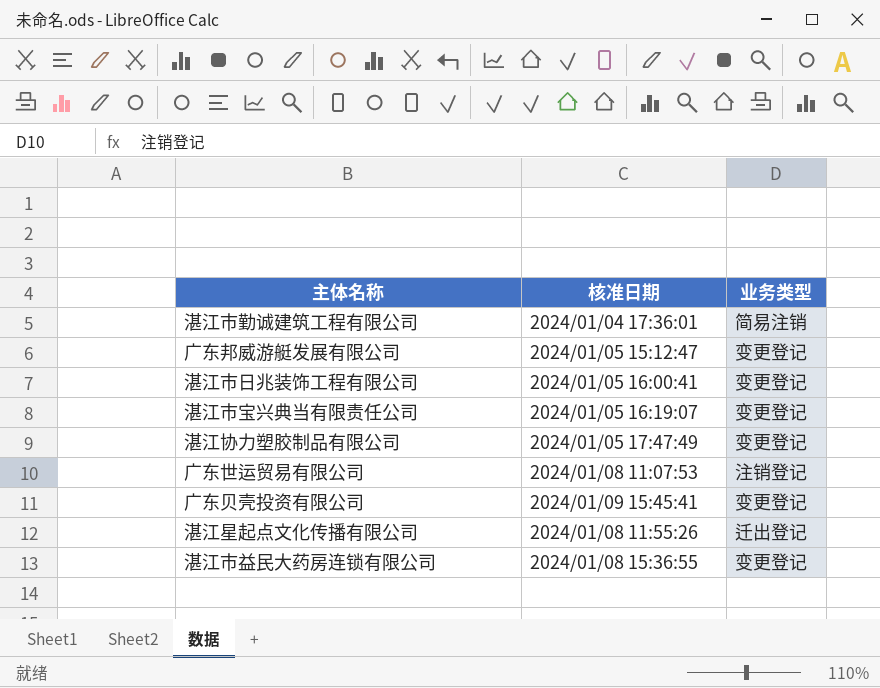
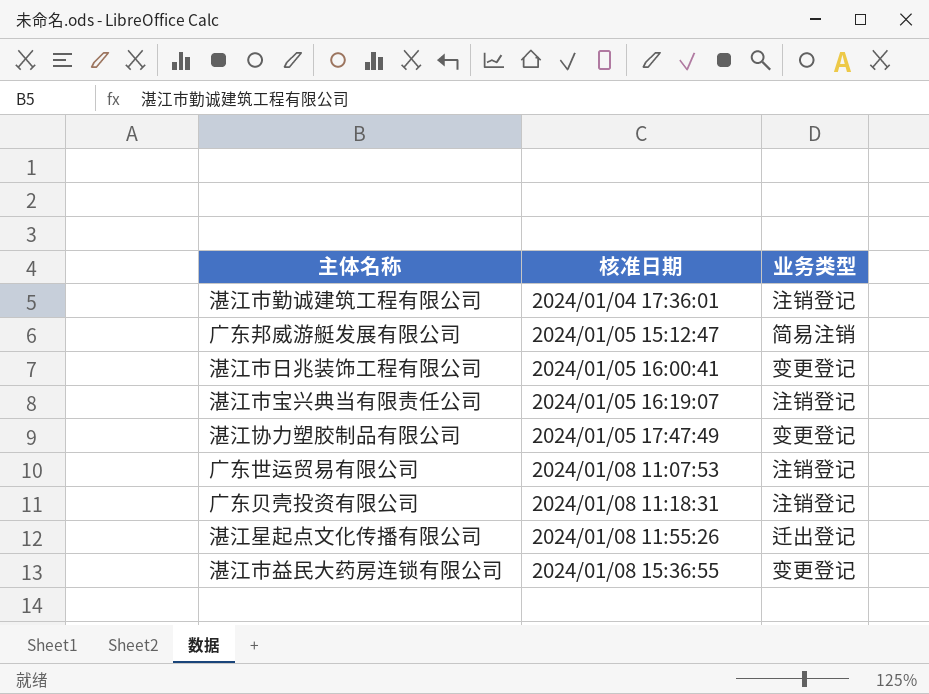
湛江市勤诚建筑工程有限公司 | 业务类型: 简易注销 -> 注销登记
广东邦威游艇发展有限公司 | 业务类型: 变更登记 -> 简易注销
湛江市宝兴典当有限责任公司 | 业务类型: 变更登记 -> 注销登记
广东贝壳投资有限公司 | 核准日期: 2024/01/09 15:45:41 -> 2024/01/08 11:18:31
广东贝壳投资有限公司 | 业务类型: 变更登记 -> 注销登记

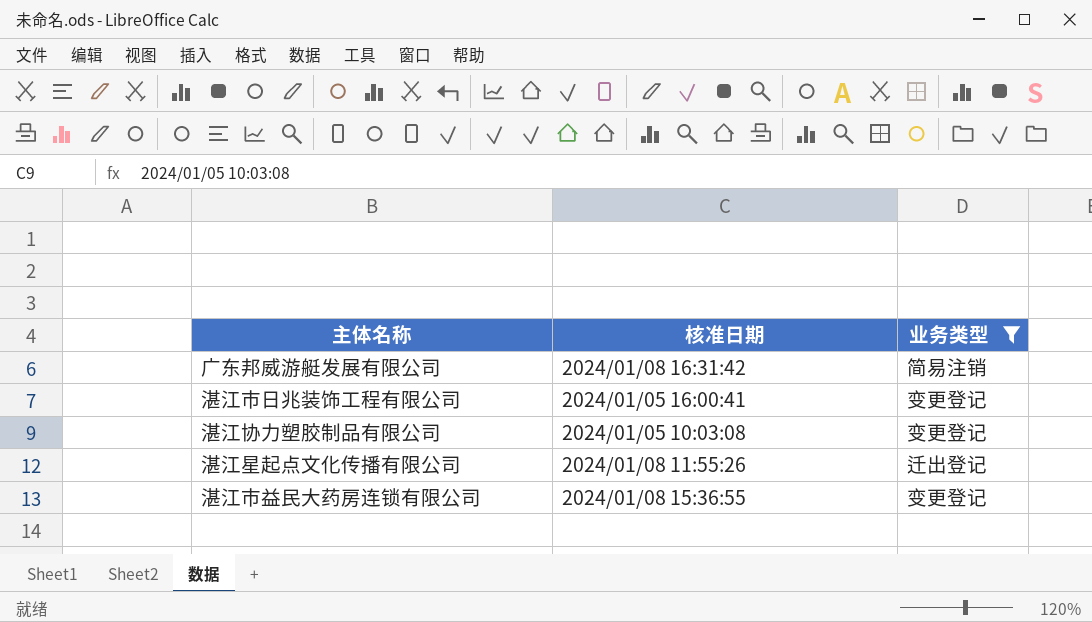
filter: none -> 业务类型 != 注销登记
广东邦威游艇发展有限公司 | 核准日期: 2024/01/05 15:12:47 -> 2024/01/08 16:31:42
湛江协力塑胶制品有限公司 | 核准日期: 2024/01/05 17:47:49 -> 2024/01/05 10:03:08

